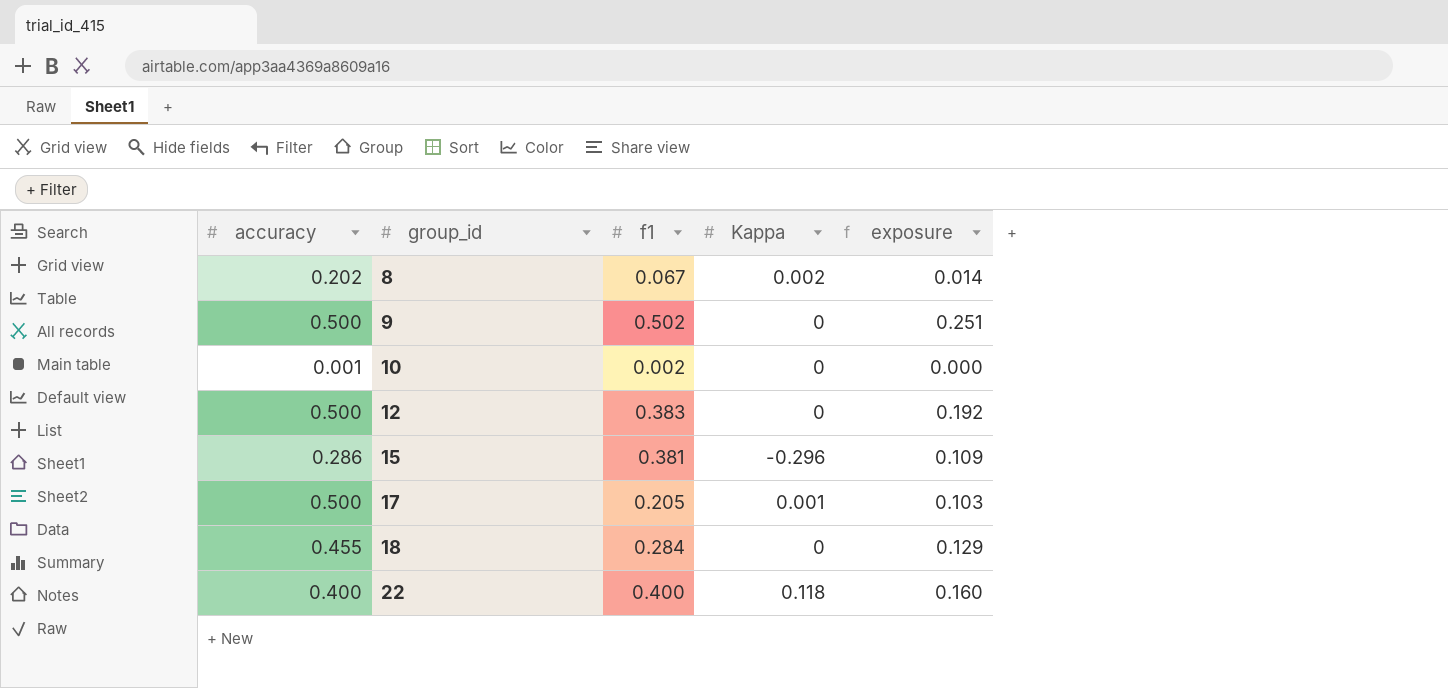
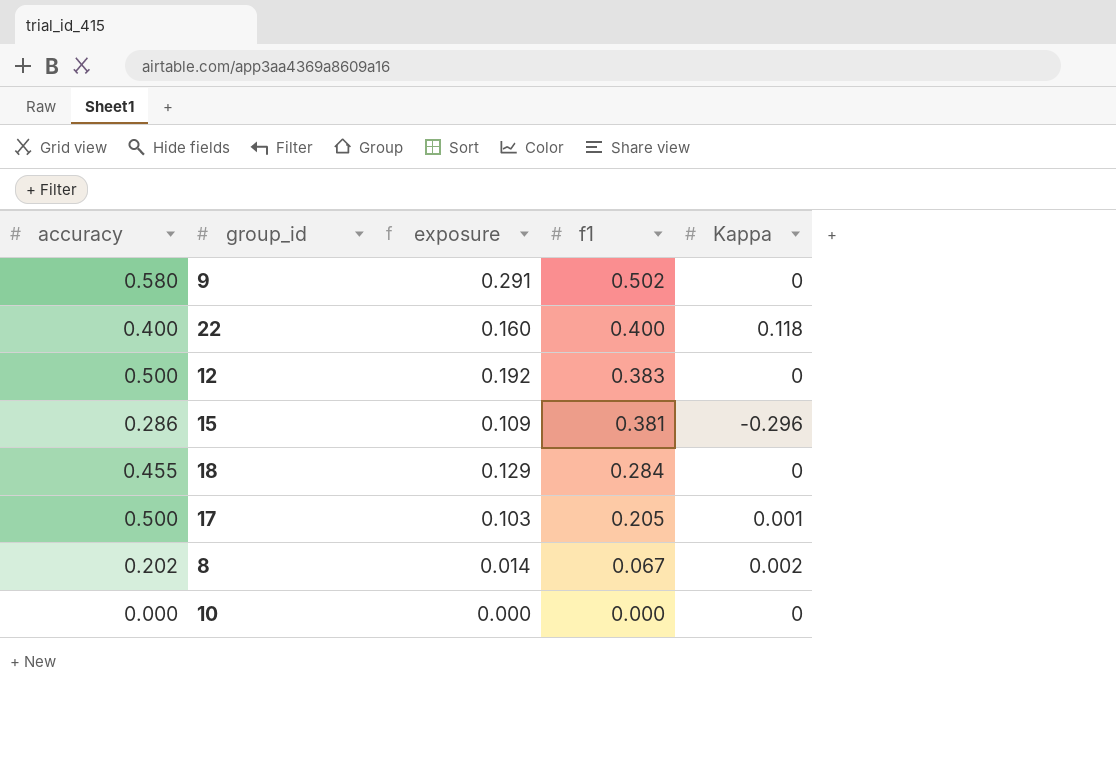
row order: group_id ascending -> f1 descending
column exposure | position: 5 -> 3
9 | accuracy: 0.500 -> 0.580
9 | exposure: 0.251 -> 0.291
10 | accuracy: 0.001 -> 0.000
10 | f1: 0.002 -> 0.000

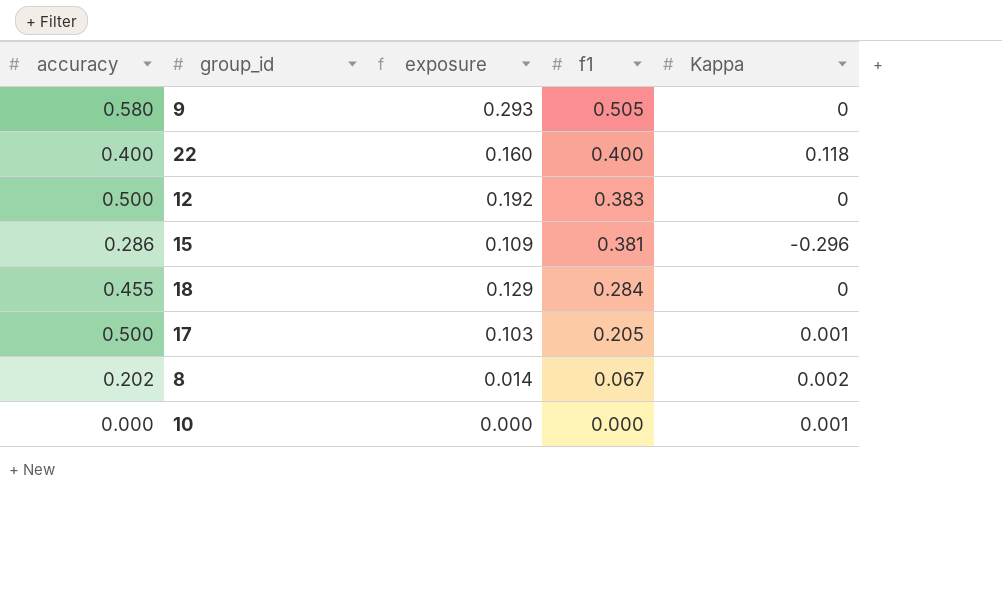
9 | exposure: 0.291 -> 0.293
9 | f1: 0.502 -> 0.505
10 | Kappa: 0 -> 0.001

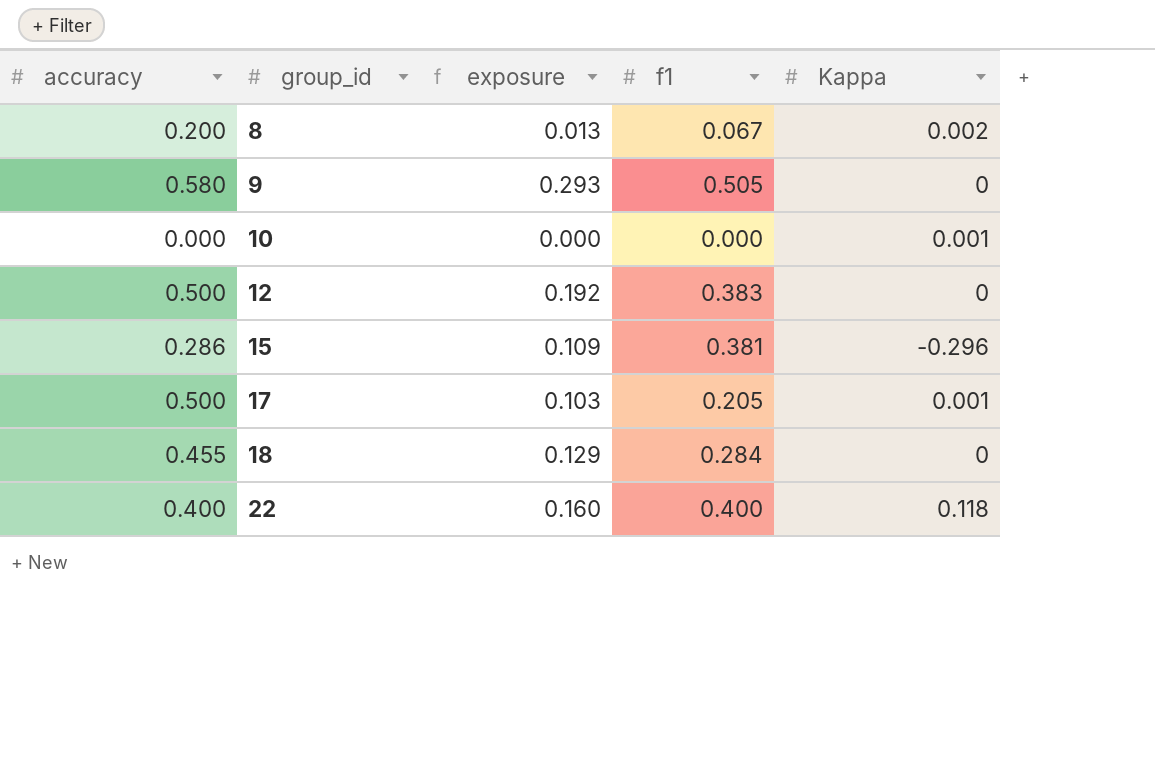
row order: f1 descending -> group_id ascending
8 | accuracy: 0.202 -> 0.200
8 | exposure: 0.014 -> 0.013

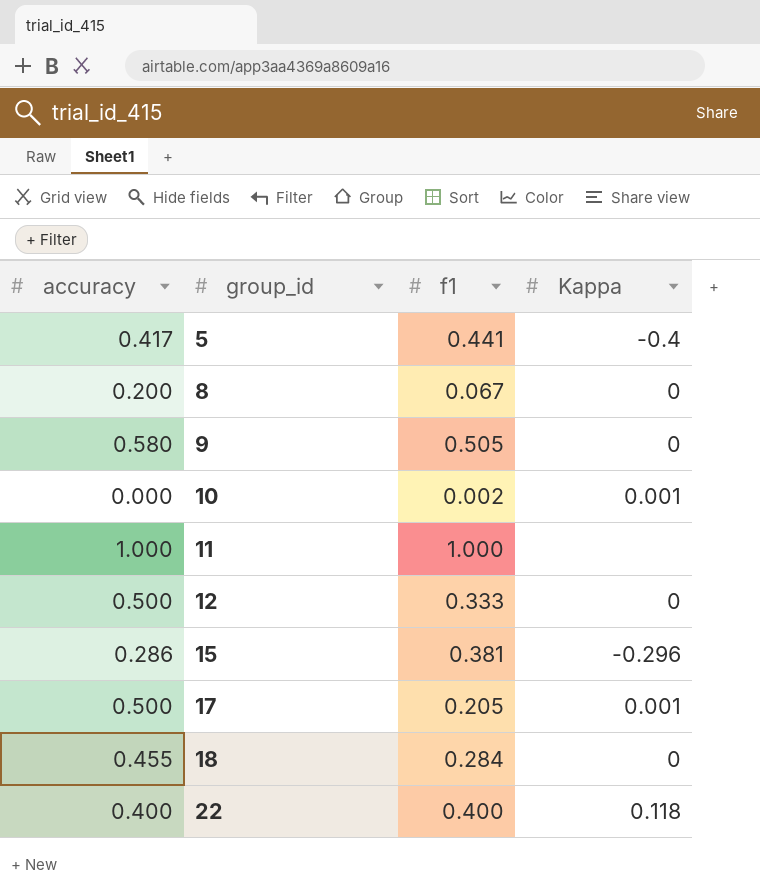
column exposure | formula: [accuracy] * [f1] -> none
row 5: none -> 0.417 | 0.441 | -0.4
8 | Kappa: 0.002 -> 0
10 | f1: 0.000 -> 0.002
row 11: none -> 1.000 | 1.000 | none
12 | f1: 0.383 -> 0.333

